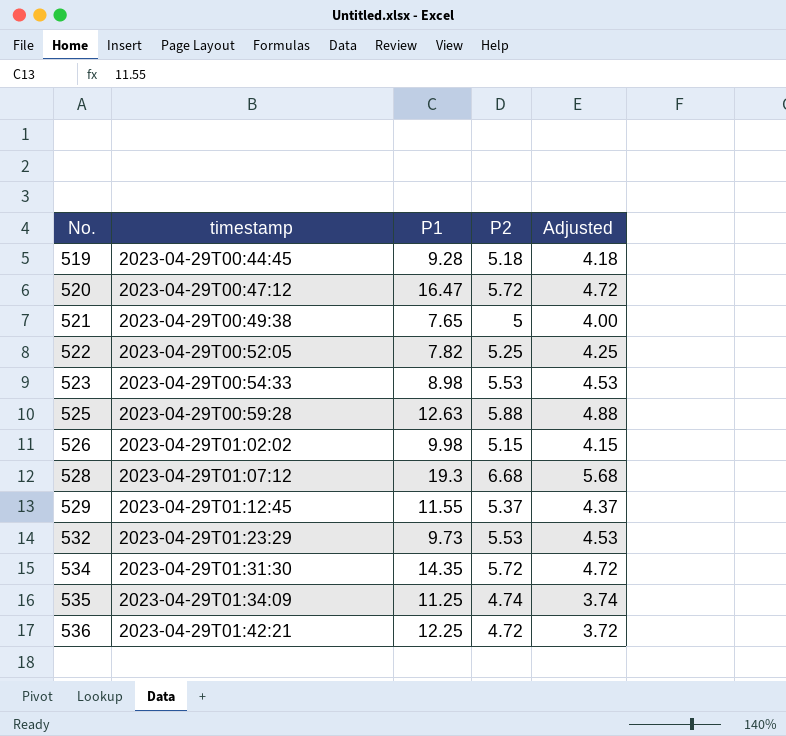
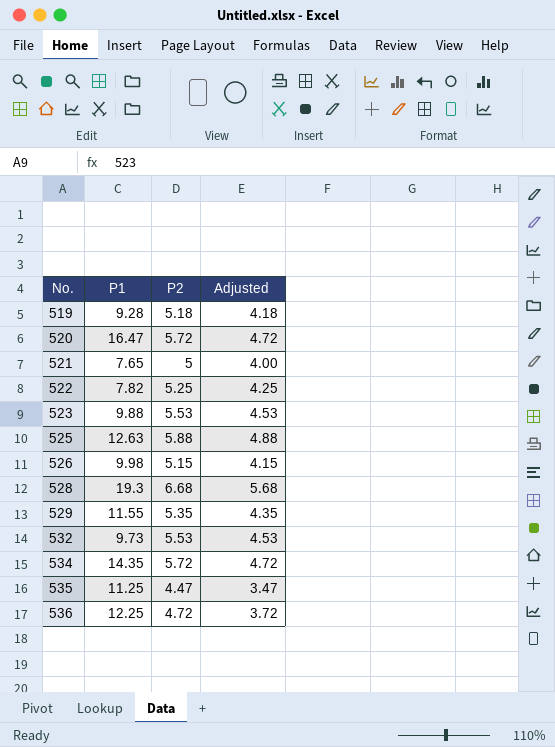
column timestamp | position: 2 -> none
523 | P1: 8.98 -> 9.88
529 | P2: 5.37 -> 5.35
529 | Adjusted: 4.37 -> 4.35
535 | P2: 4.74 -> 4.47
535 | Adjusted: 3.74 -> 3.47

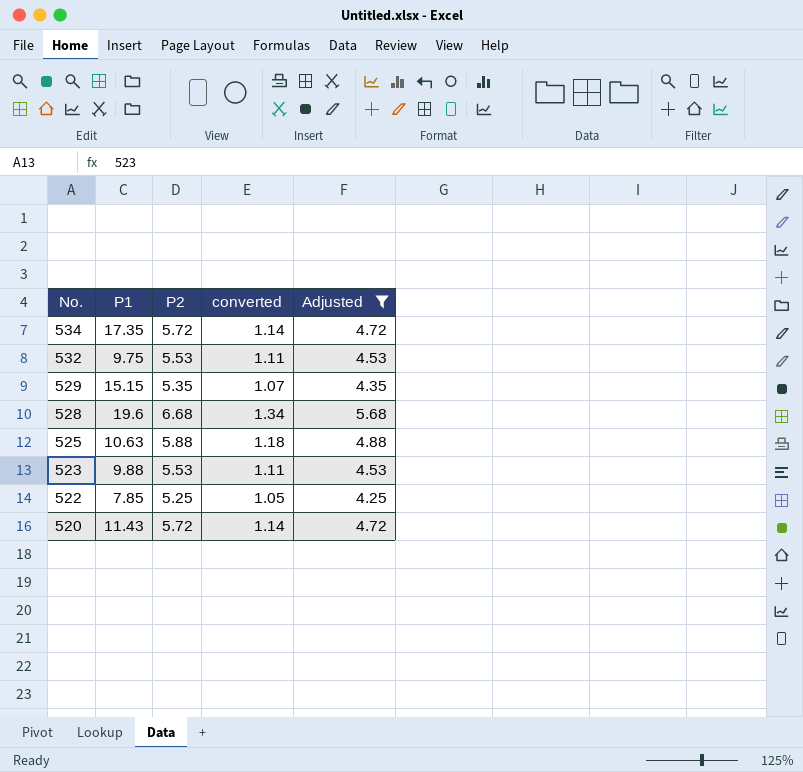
filter: none -> Adjusted >= 4.25
row order: No. ascending -> No. descending
column converted | formula: none -> [P2] * 0.2
534 | P1: 14.35 -> 17.35
532 | P1: 9.73 -> 9.75
529 | P1: 11.55 -> 15.15
528 | P1: 19.3 -> 19.6
525 | P1: 12.63 -> 10.63
522 | P1: 7.82 -> 7.85
520 | P1: 16.47 -> 11.43

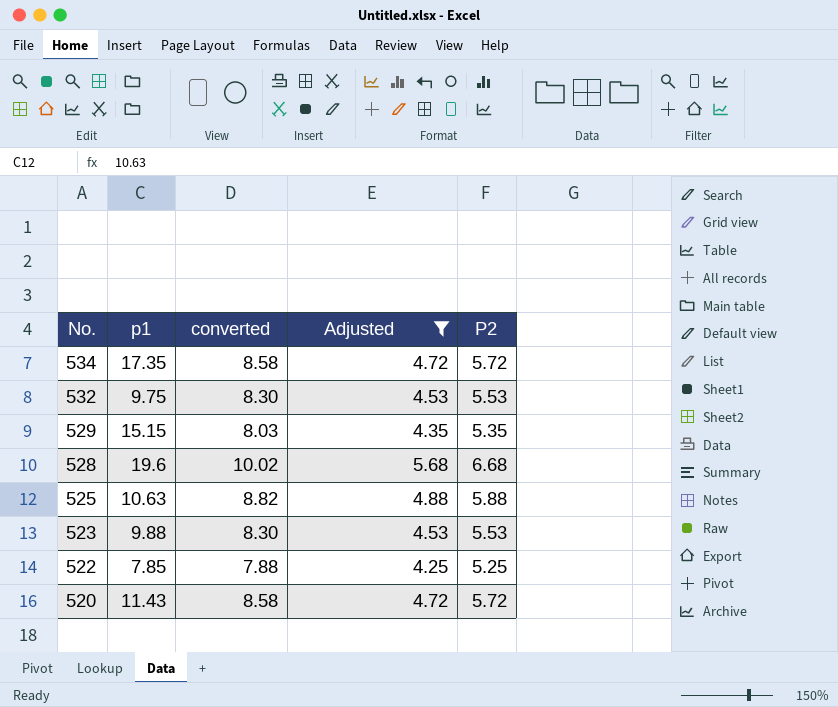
column name: P1 -> p1
column converted | formula: [P2] * 0.2 -> [P2] * 1.5
column P2 | position: 3 -> 5

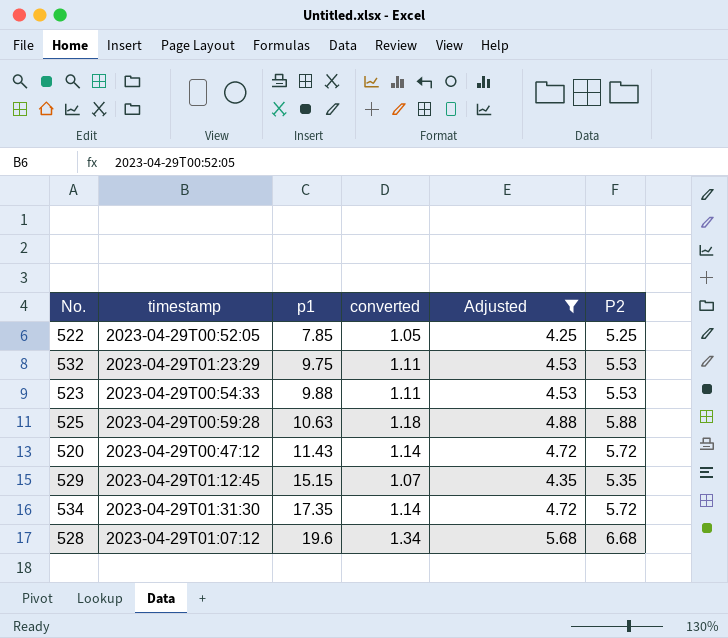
row order: No. descending -> p1 ascending
column timestamp | position: none -> 2
column converted | formula: [P2] * 1.5 -> [P2] * 0.2

